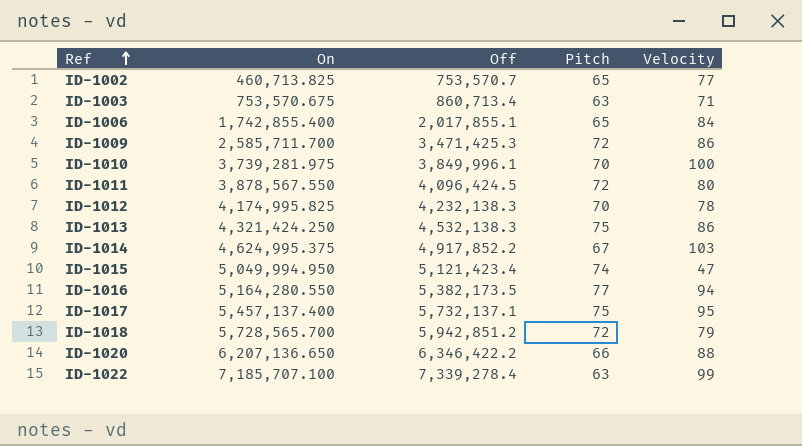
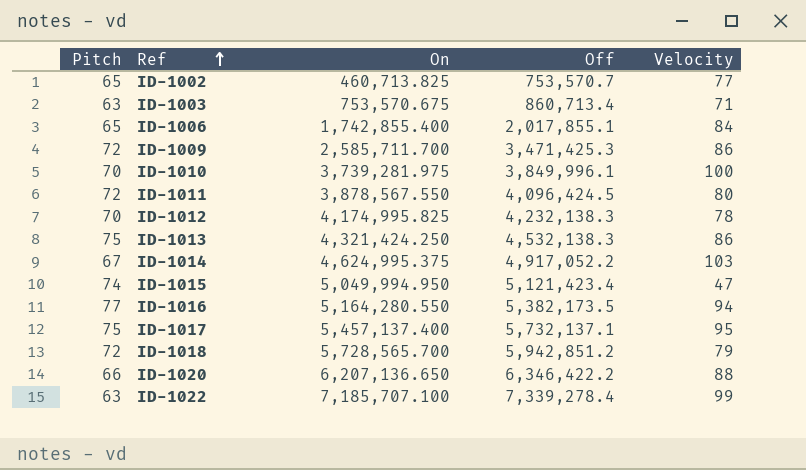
column Pitch | position: 4 -> 1
ID-1014 | Off: 4,917,852.2 -> 4,917,052.2

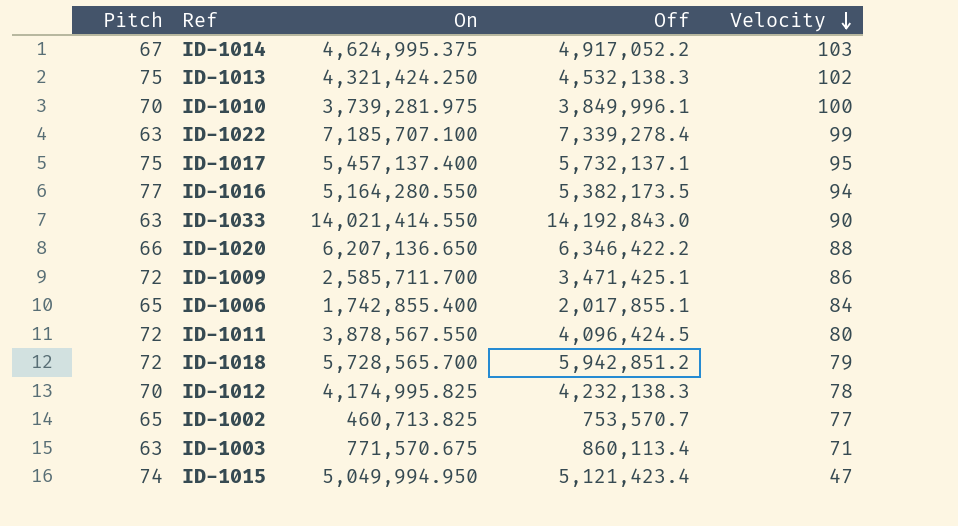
row order: Ref ascending -> Velocity descending
ID-1013 | Velocity: 86 -> 102
row ID-1033: none -> 63 | 14,021,414.550 | 14,192,843.0 | 90
ID-1009 | Off: 3,471,425.3 -> 3,471,425.1
ID-1003 | On: 753,570.675 -> 771,570.675
ID-1003 | Off: 860,713.4 -> 860,113.4

